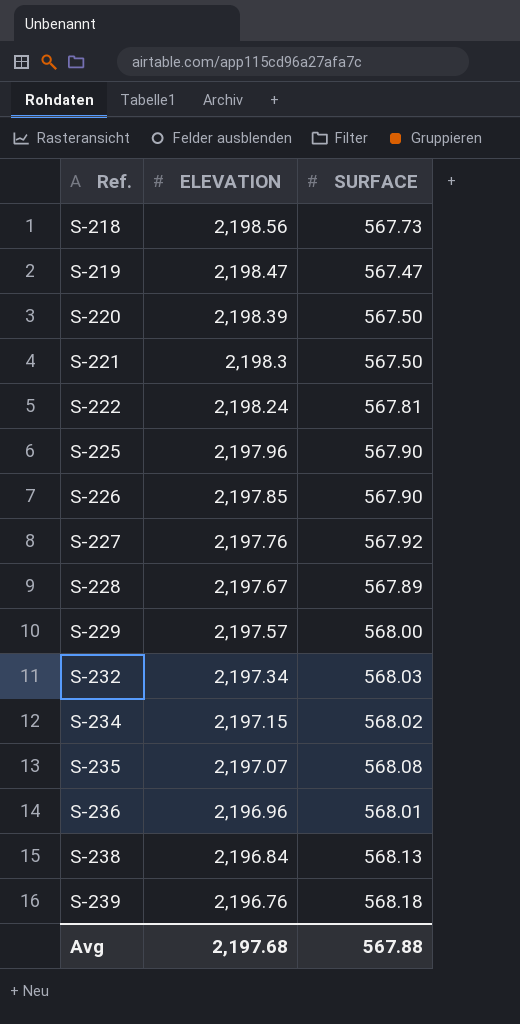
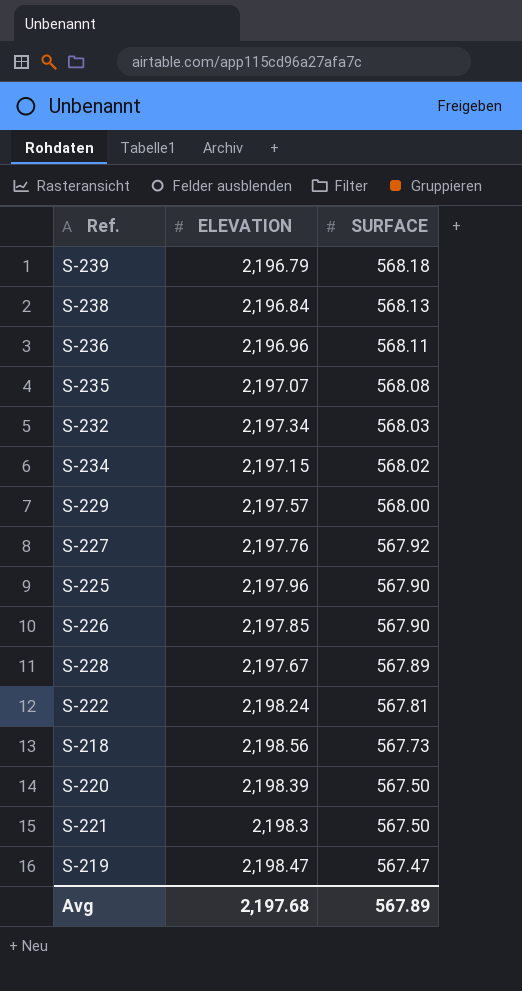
row order: Ref. ascending -> SURFACE descending
S-239 | ELEVATION: 2,196.76 -> 2,196.79
S-236 | SURFACE: 568.01 -> 568.11
Avg | SURFACE: 567.88 -> 567.89

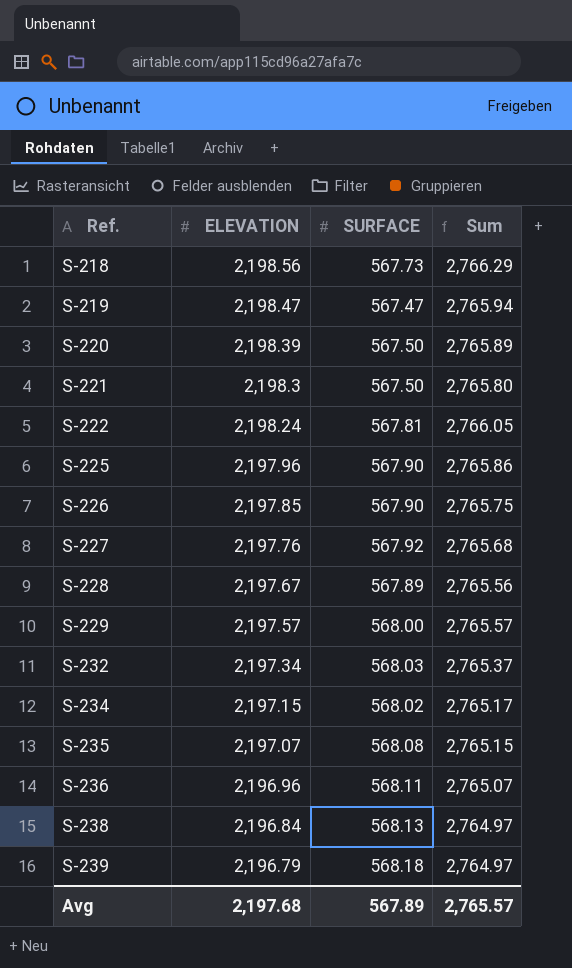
row order: SURFACE descending -> Ref. ascending
column Sum | formula: none -> [ELEVATION] + [SURFACE]

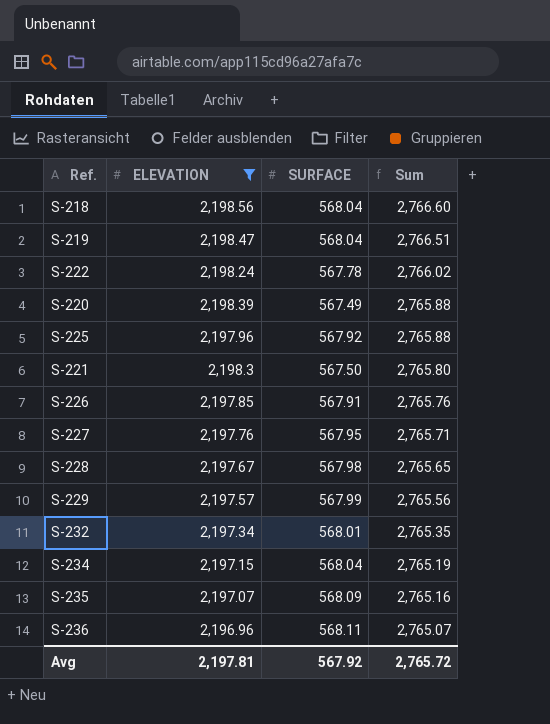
filter: none -> ELEVATION >= 2,196.96
row order: Ref. ascending -> Sum descending
S-218 | SURFACE: 567.73 -> 568.04
S-218 | Sum: 2,766.29 -> 2,766.60
S-219 | SURFACE: 567.47 -> 568.04
S-219 | Sum: 2,765.94 -> 2,766.51
S-222 | SURFACE: 567.81 -> 567.78
S-222 | Sum: 2,766.05 -> 2,766.02
S-220 | SURFACE: 567.50 -> 567.49
S-220 | Sum: 2,765.89 -> 2,765.88
S-225 | SURFACE: 567.90 -> 567.92
S-225 | Sum: 2,765.86 -> 2,765.88
S-226 | SURFACE: 567.90 -> 567.91
S-226 | Sum: 2,765.75 -> 2,765.76
S-227 | SURFACE: 567.92 -> 567.95
S-227 | Sum: 2,765.68 -> 2,765.71
S-228 | SURFACE: 567.89 -> 567.98
S-228 | Sum: 2,765.56 -> 2,765.65
S-229 | SURFACE: 568.00 -> 567.99
S-229 | Sum: 2,765.57 -> 2,765.56
S-232 | SURFACE: 568.03 -> 568.01
S-232 | Sum: 2,765.37 -> 2,765.35
S-234 | SURFACE: 568.02 -> 568.04
S-234 | Sum: 2,765.17 -> 2,765.19
S-235 | SURFACE: 568.08 -> 568.09
S-235 | Sum: 2,765.15 -> 2,765.16
Avg | ELEVATION: 2,197.68 -> 2,197.81
Avg | SURFACE: 567.89 -> 567.92
Avg | Sum: 2,765.57 -> 2,765.72

